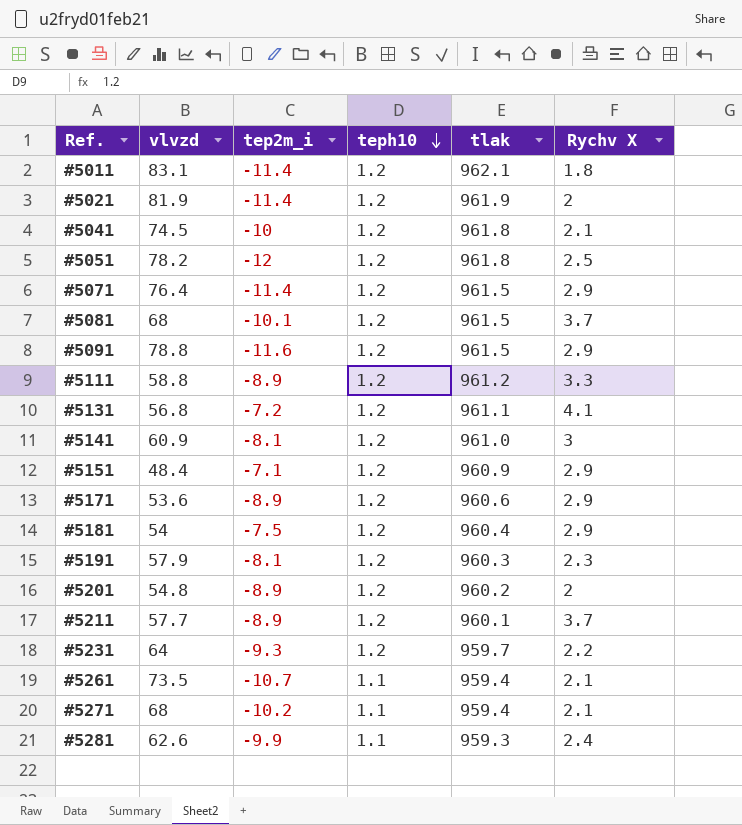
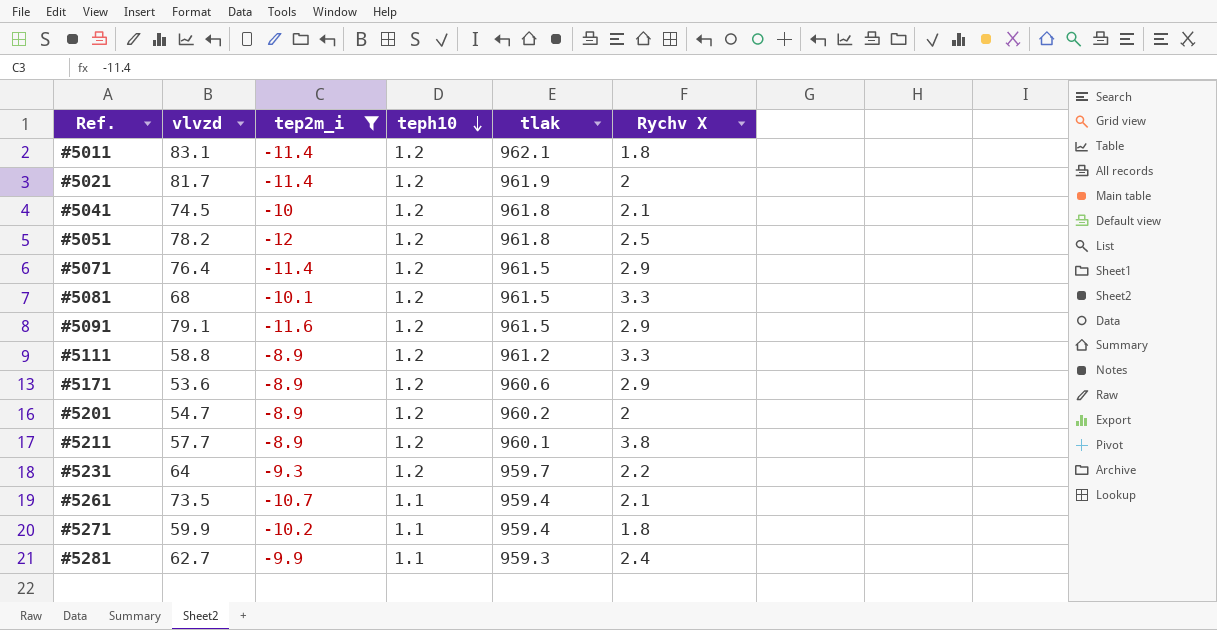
filter: none -> tep2m_i <= -8.9
#5021 | vlvzd: 81.9 -> 81.7
#5081 | Rychv X: 3.7 -> 3.3
#5091 | vlvzd: 78.8 -> 79.1
#5201 | vlvzd: 54.8 -> 54.7
#5211 | Rychv X: 3.7 -> 3.8
#5271 | vlvzd: 68 -> 59.9
#5271 | Rychv X: 2.1 -> 1.8
#5281 | vlvzd: 62.6 -> 62.7

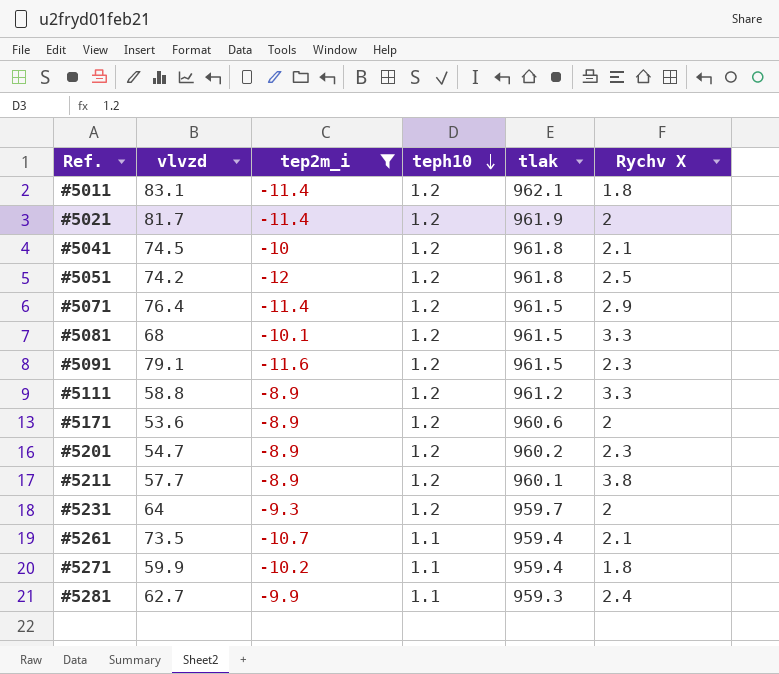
#5051 | vlvzd: 78.2 -> 74.2
#5091 | Rychv X: 2.9 -> 2.3
#5171 | Rychv X: 2.9 -> 2
#5201 | Rychv X: 2 -> 2.3
#5231 | Rychv X: 2.2 -> 2

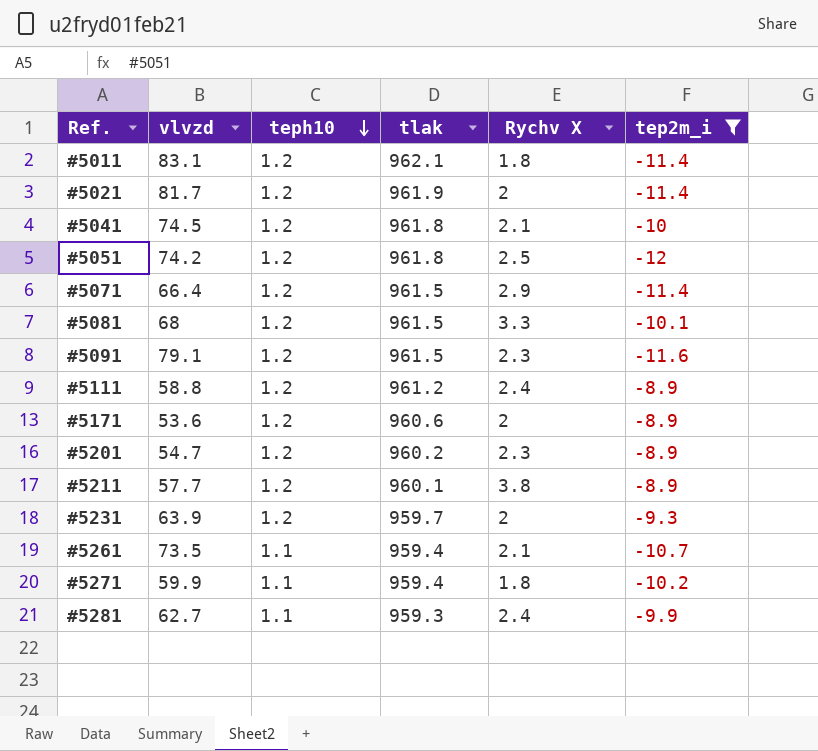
column tep2m_i | position: 3 -> 6
#5071 | vlvzd: 76.4 -> 66.4
#5111 | Rychv X: 3.3 -> 2.4
#5231 | vlvzd: 64 -> 63.9

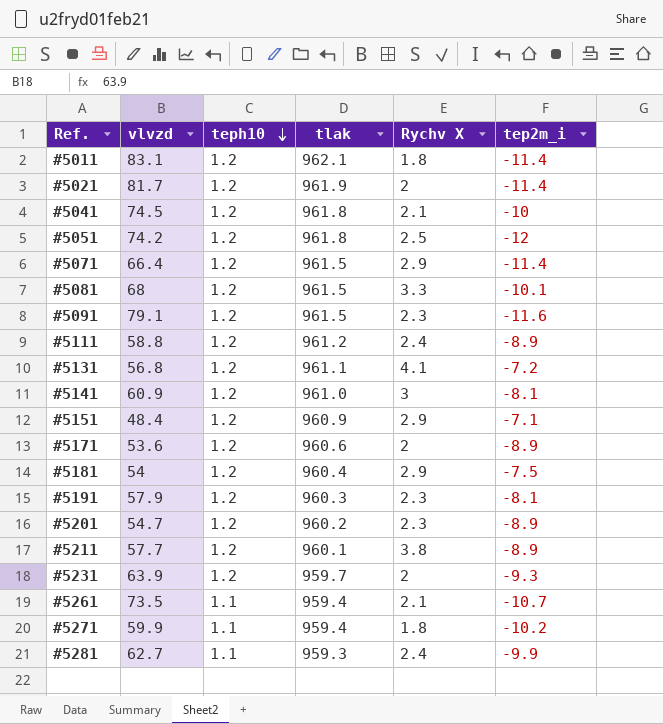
filter: tep2m_i <= -8.9 -> none

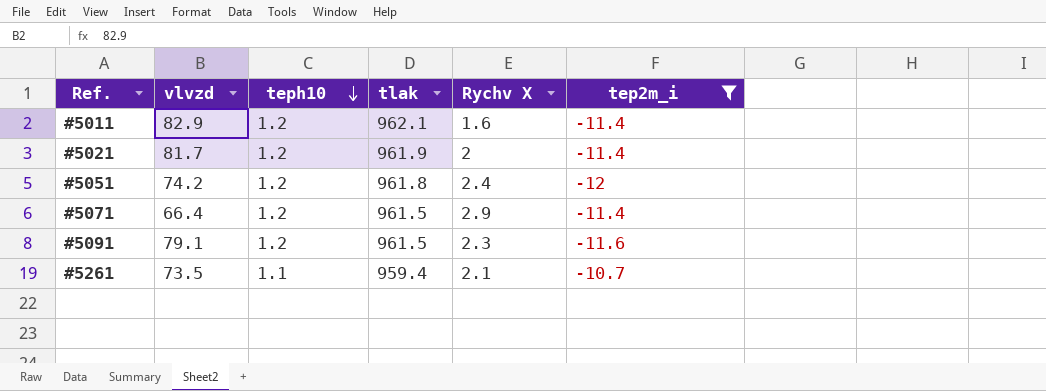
filter: none -> tep2m_i <= -10.7
#5011 | vlvzd: 83.1 -> 82.9
#5011 | Rychv X: 1.8 -> 1.6
#5051 | Rychv X: 2.5 -> 2.4

